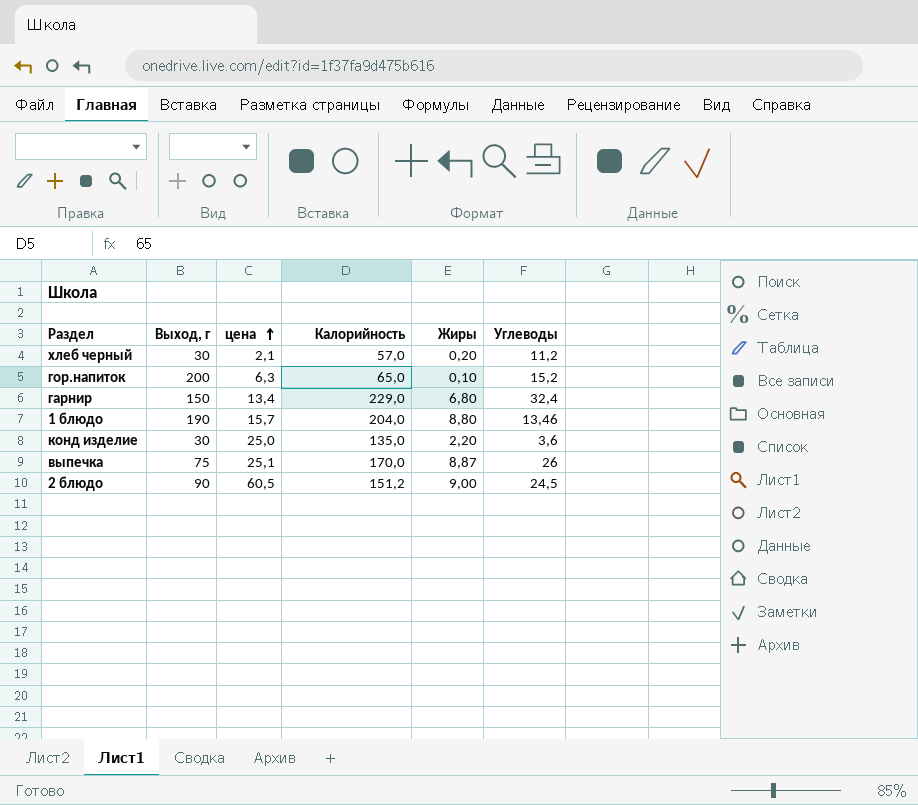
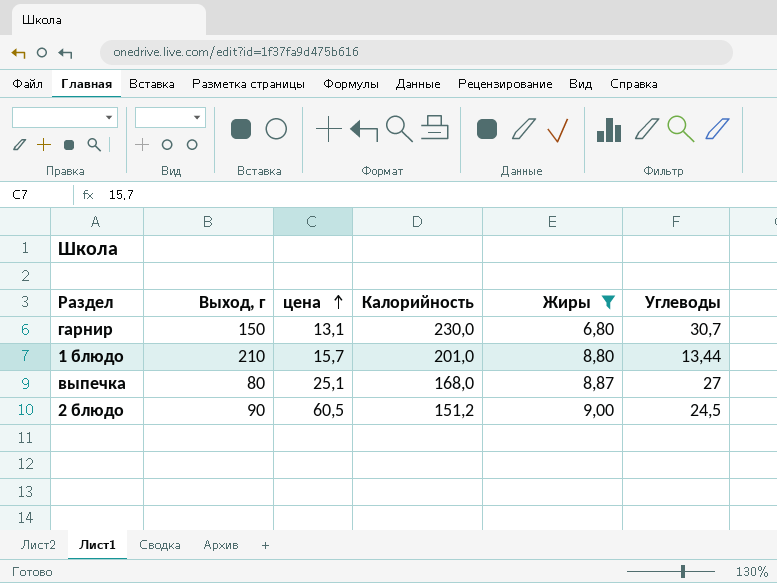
filter: none -> Жиры >= 6,80
гарнир | цена: 13,4 -> 13,1
гарнир | Калорийность: 229,0 -> 230,0
гарнир | Углеводы: 32,4 -> 30,7
1 блюдо | Выход, г: 190 -> 210
1 блюдо | Калорийность: 204,0 -> 201,0
1 блюдо | Углеводы: 13,46 -> 13,44
выпечка | Выход, г: 75 -> 80
выпечка | Калорийность: 170,0 -> 168,0
выпечка | Углеводы: 26 -> 27

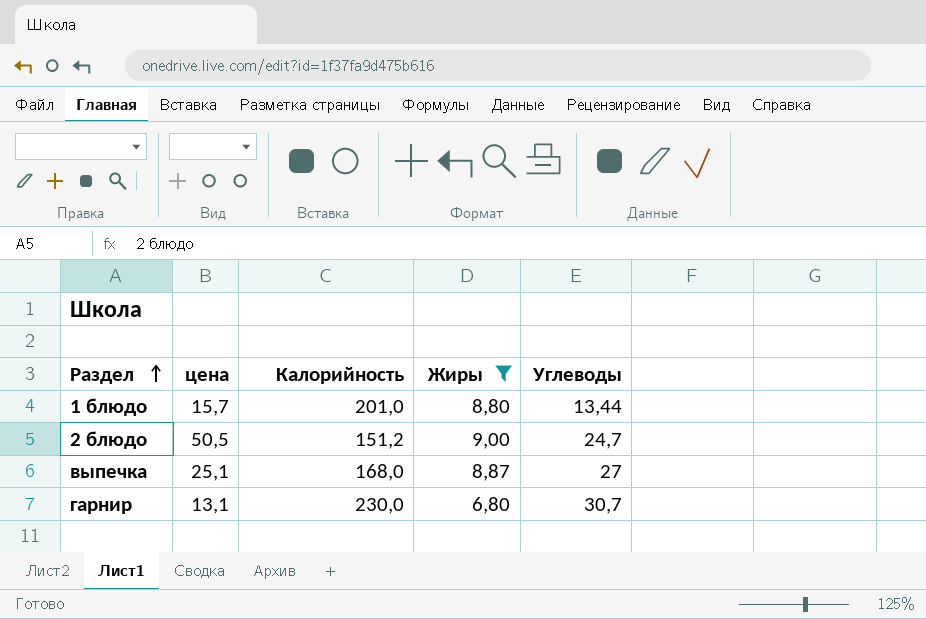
row order: цена ascending -> Раздел ascending
column Выход, г | position: 2 -> none
2 блюдо | цена: 60,5 -> 50,5
2 блюдо | Углеводы: 24,5 -> 24,7

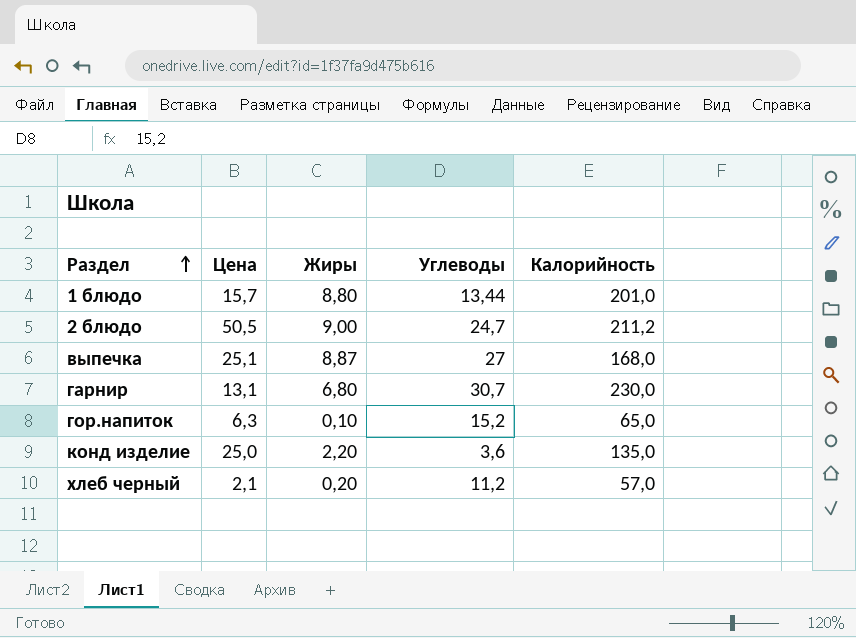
filter: Жиры >= 6,80 -> none
column name: цена -> Цена
column Калорийность | position: 3 -> 5
2 блюдо | Калорийность: 151,2 -> 211,2

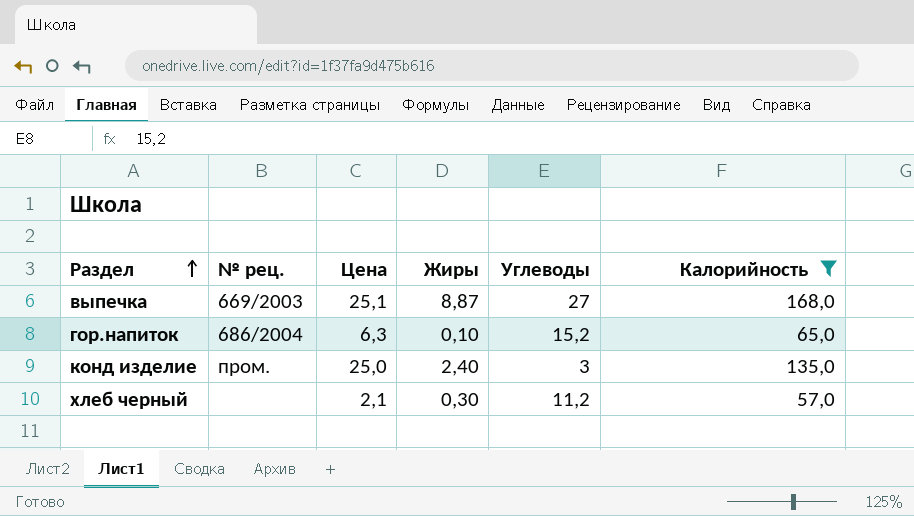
filter: none -> Калорийность <= 168,0
column № рец. | position: none -> 2
конд изделие | Жиры: 2,20 -> 2,40
конд изделие | Углеводы: 3,6 -> 3
хлеб черный | Жиры: 0,20 -> 0,30

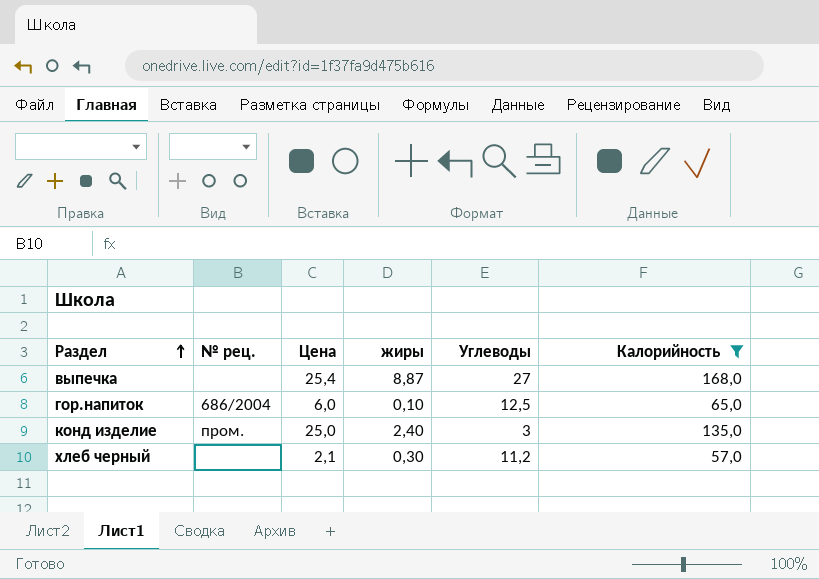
column name: Жиры -> жиры
выпечка | № рец.: 669/2003 -> none
выпечка | Цена: 25,1 -> 25,4
гор.напиток | Цена: 6,3 -> 6,0
гор.напиток | Углеводы: 15,2 -> 12,5

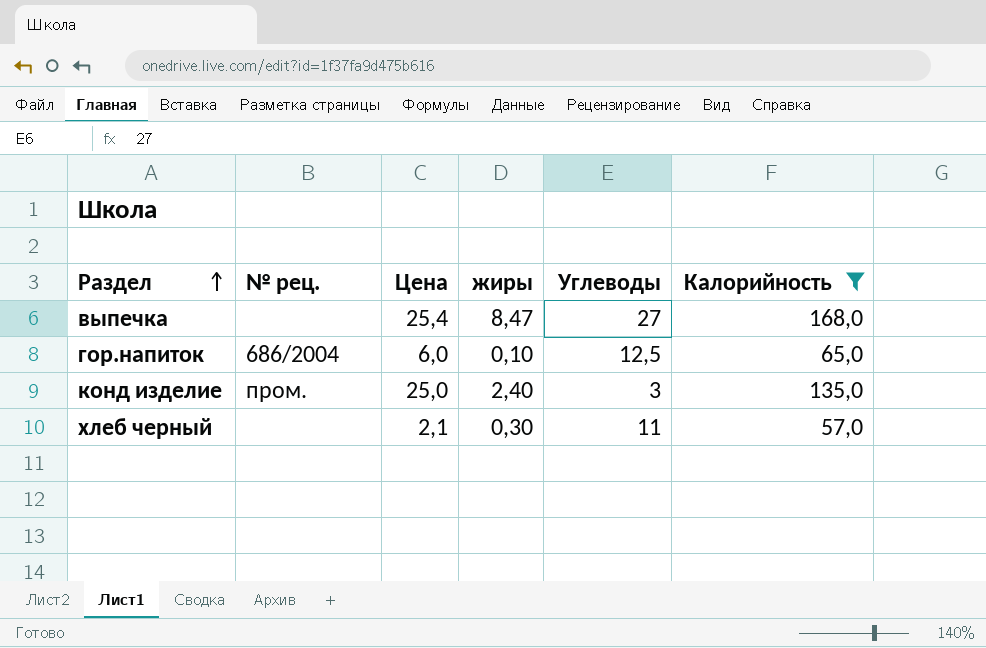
выпечка | жиры: 8,87 -> 8,47
хлеб черный | Углеводы: 11,2 -> 11

